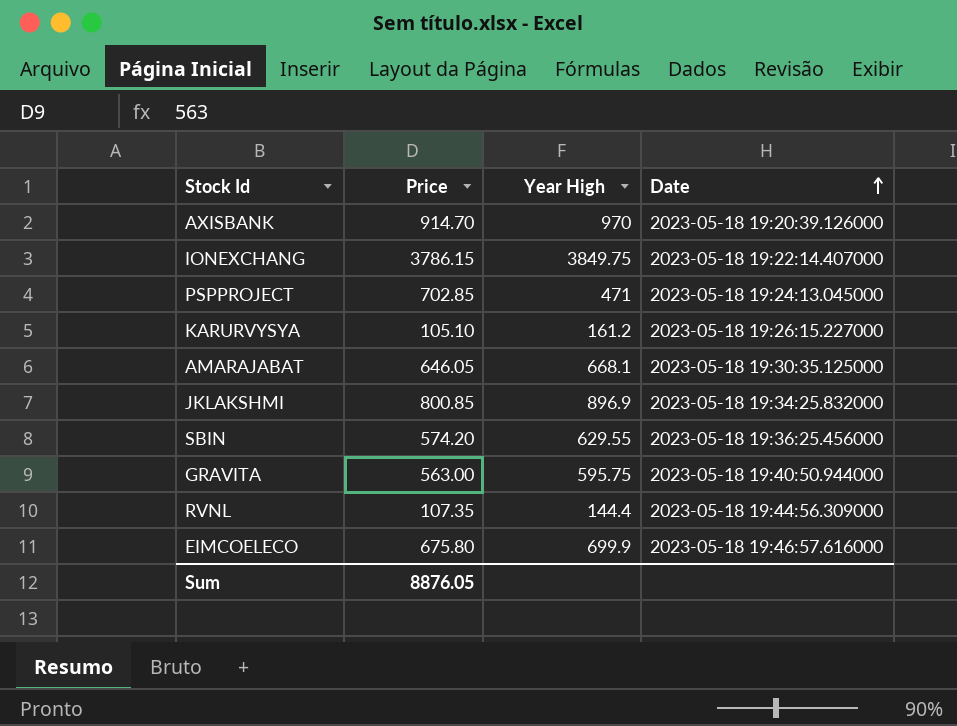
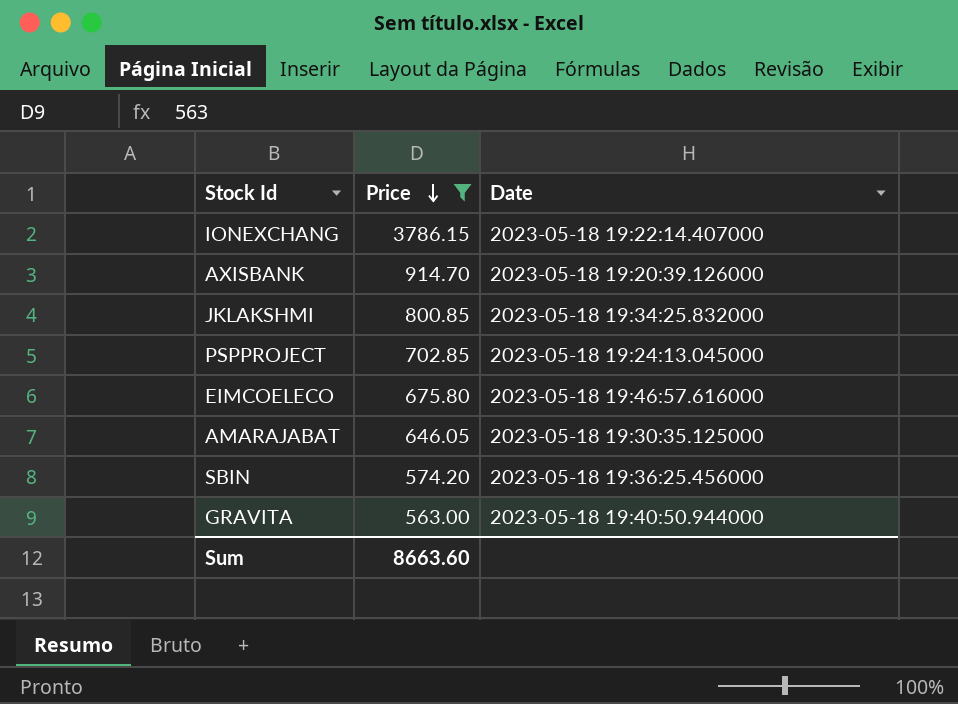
filter: none -> Price >= 563.00
row order: Date ascending -> Price descending
column Year High | position: 3 -> none
Sum | Price: 8876.05 -> 8663.60

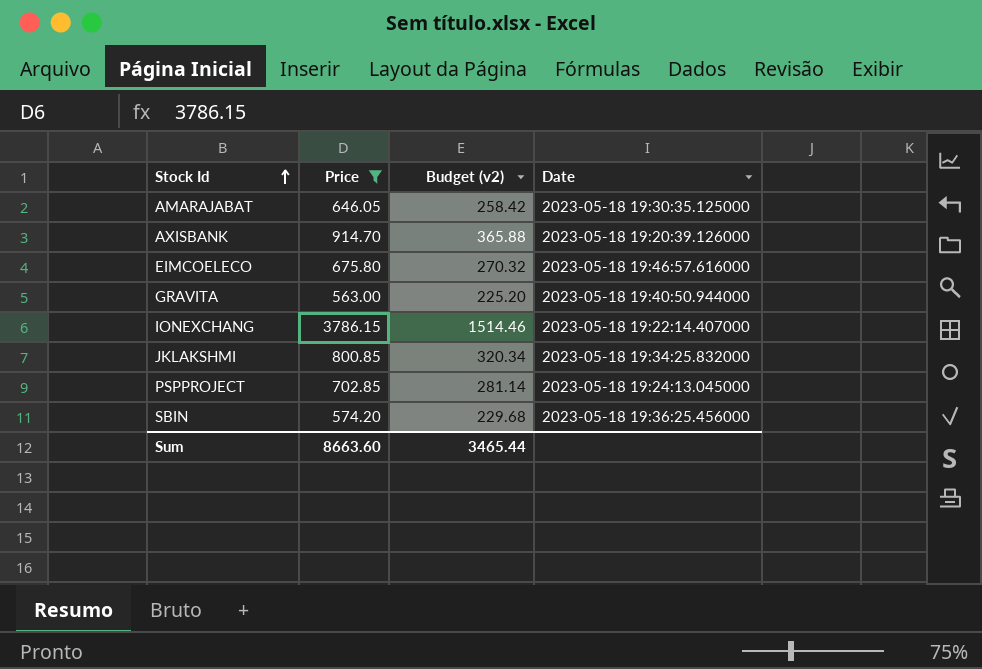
row order: Price descending -> Stock Id ascending
column Budget (v2) | formula: none -> [Price] * 0.4

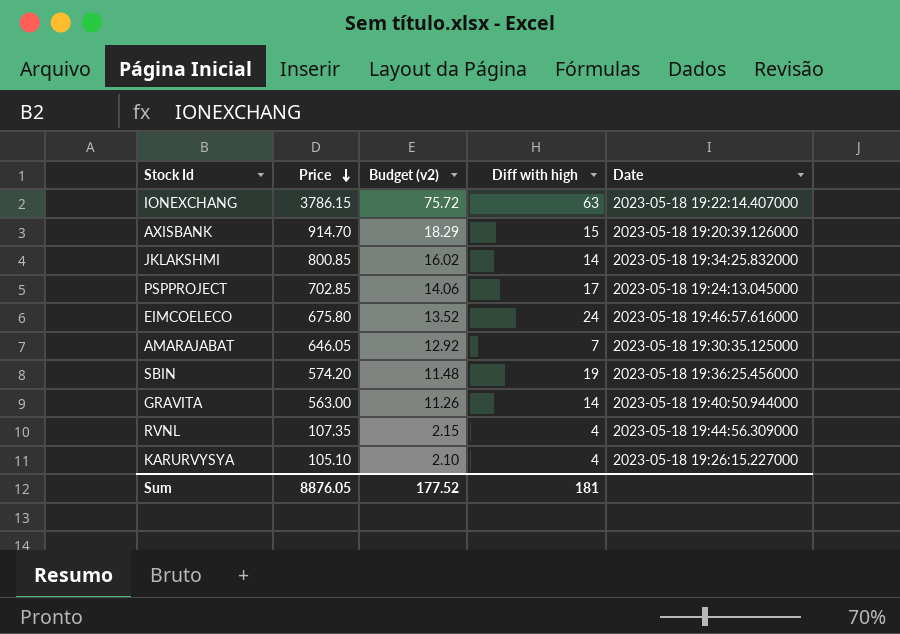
filter: Price >= 563.00 -> none
row order: Stock Id ascending -> Price descending
column Budget (v2) | formula: [Price] * 0.4 -> [Price] * 0.02
column Diff with high | position: none -> 4
Sum | Price: 8663.60 -> 8876.05
Sum | Budget (v2): 3465.44 -> 177.52

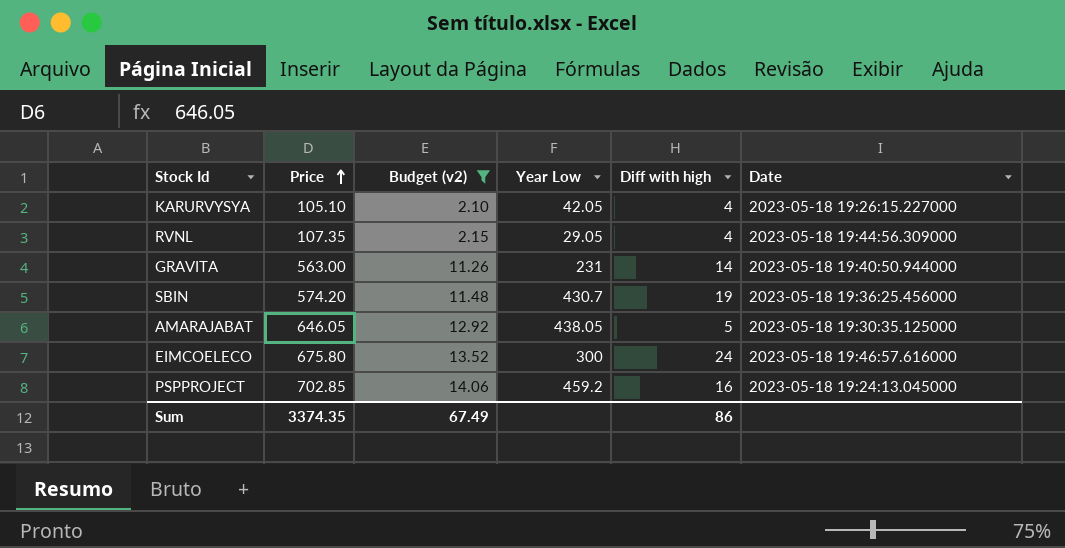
filter: none -> Budget (v2) <= 14.06
row order: Price descending -> Price ascending
column Year Low | position: none -> 4
AMARAJABAT | Diff with high: 7 -> 5
PSPPROJECT | Diff with high: 17 -> 16
Sum | Price: 8876.05 -> 3374.35
Sum | Budget (v2): 177.52 -> 67.49
Sum | Diff with high: 181 -> 86

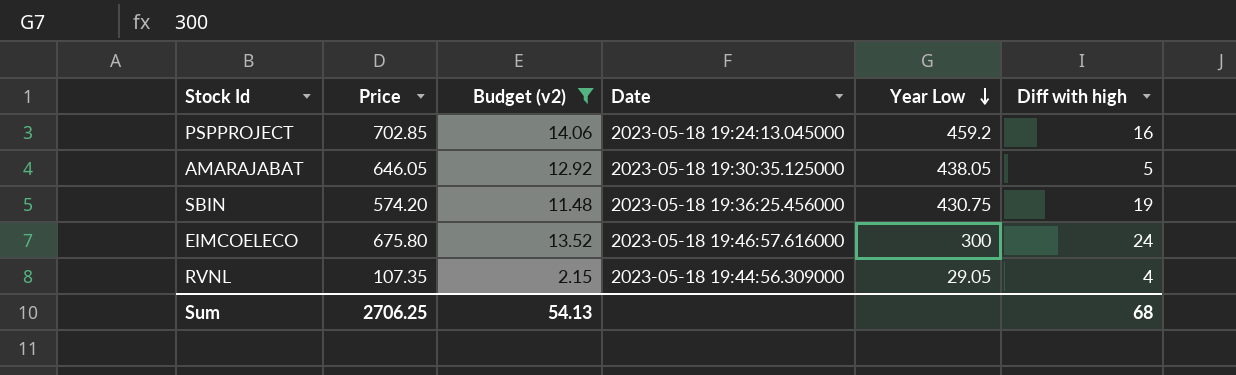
row order: Price ascending -> Year Low descending
column Date | position: 6 -> 4
row KARURVYSYA: 105.10 | 2.10 | 42.05 | 4 | 2023-05-18 19:26:15.227000 -> none
row GRAVITA: 563.00 | 11.26 | 231 | 14 | 2023-05-18 19:40:50.944000 -> none
SBIN | Year Low: 430.7 -> 430.75
Sum | Price: 3374.35 -> 2706.25
Sum | Budget (v2): 67.49 -> 54.13
Sum | Diff with high: 86 -> 68

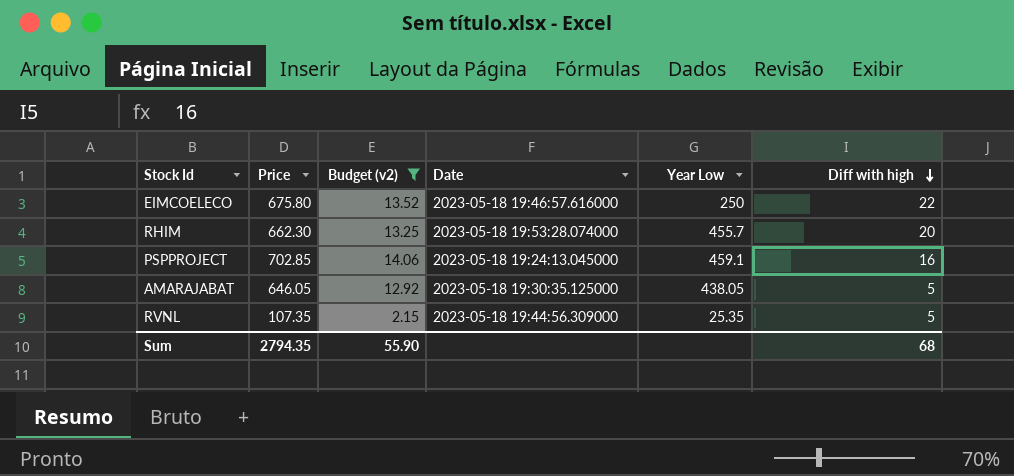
row order: Year Low descending -> Diff with high descending
row SBIN: 574.20 | 11.48 | 2023-05-18 19:36:25.456000 | 430.75 | 19 -> none
EIMCOELECO | Year Low: 300 -> 250
EIMCOELECO | Diff with high: 24 -> 22
row RHIM: none -> 662.30 | 13.25 | 2023-05-18 19:53:28.074000 | 455.7 | 20
PSPPROJECT | Year Low: 459.2 -> 459.1
RVNL | Year Low: 29.05 -> 25.35
RVNL | Diff with high: 4 -> 5
Sum | Price: 2706.25 -> 2794.35
Sum | Budget (v2): 54.13 -> 55.90

